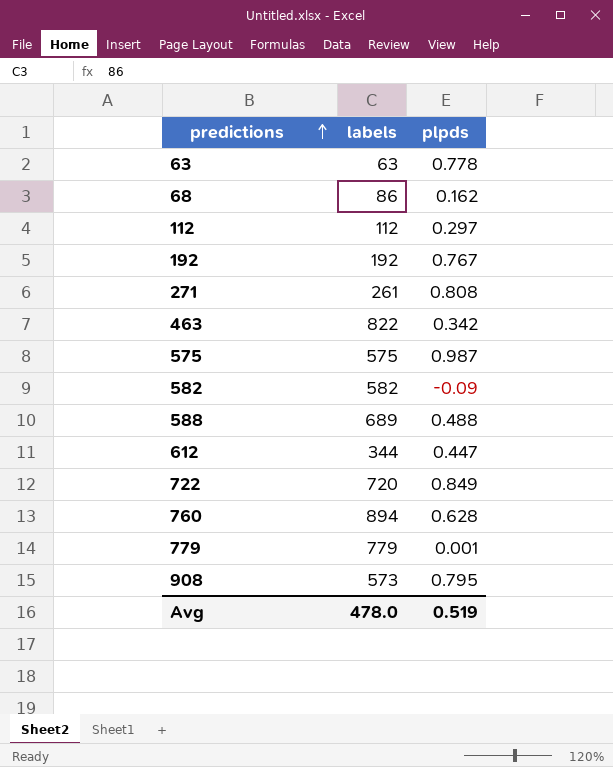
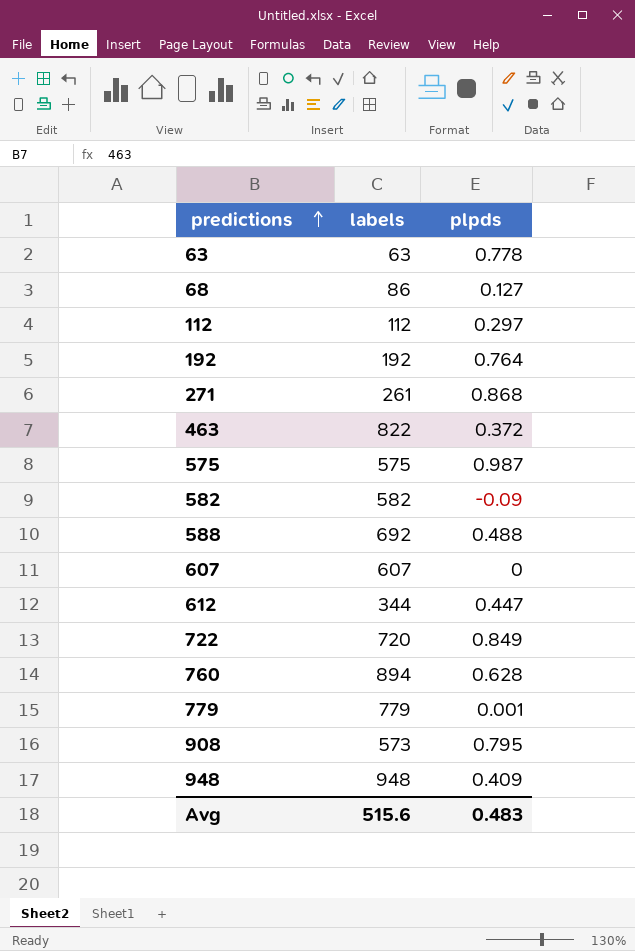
68 | plpds: 0.162 -> 0.127
192 | plpds: 0.767 -> 0.764
271 | plpds: 0.808 -> 0.868
463 | plpds: 0.342 -> 0.372
588 | labels: 689 -> 692
row 607: none -> 607 | 0
row 948: none -> 948 | 0.409
Avg | labels: 478.0 -> 515.6
Avg | plpds: 0.519 -> 0.483

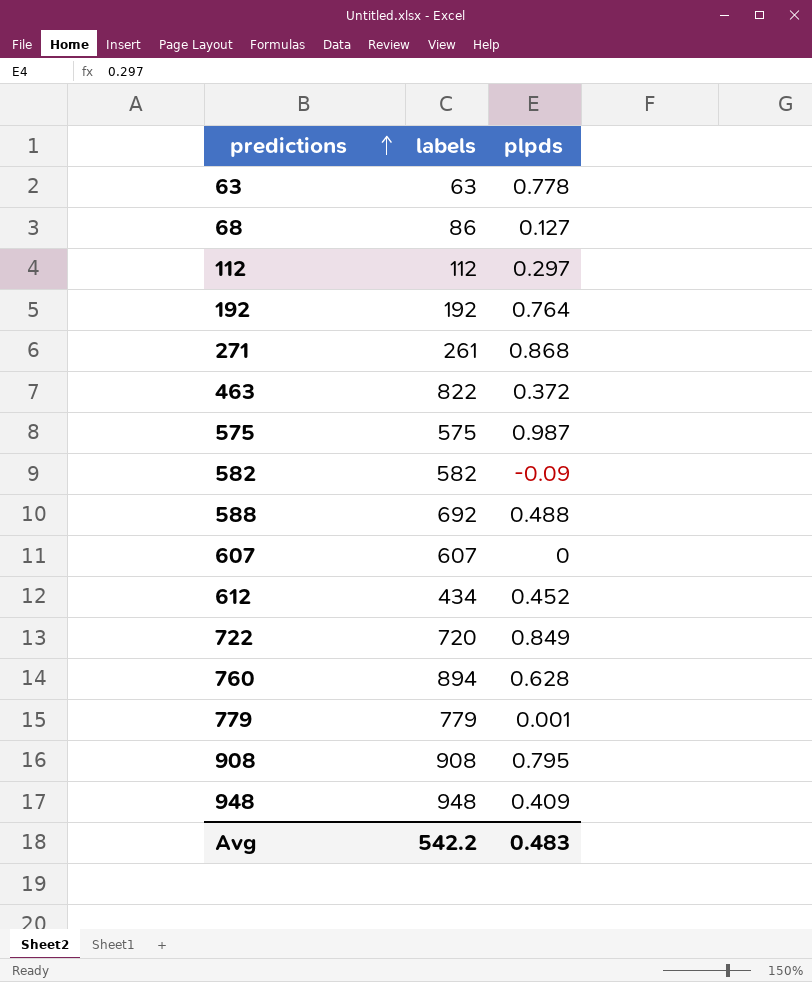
612 | labels: 344 -> 434
612 | plpds: 0.447 -> 0.452
908 | labels: 573 -> 908
Avg | labels: 515.6 -> 542.2

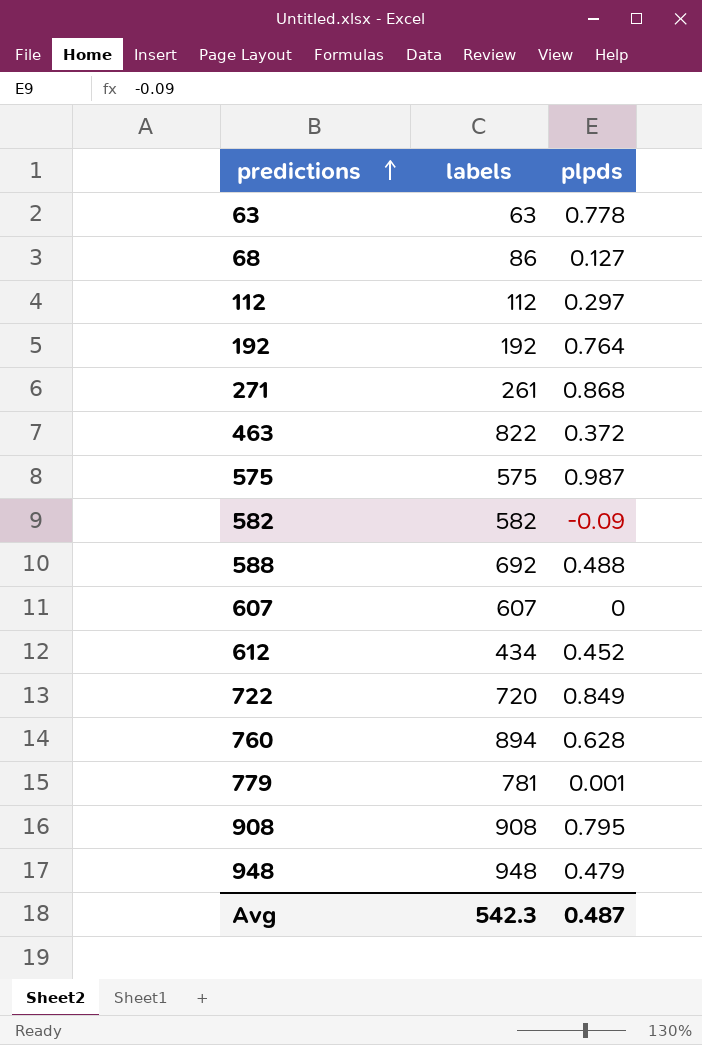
779 | labels: 779 -> 781
948 | plpds: 0.409 -> 0.479
Avg | labels: 542.2 -> 542.3
Avg | plpds: 0.483 -> 0.487

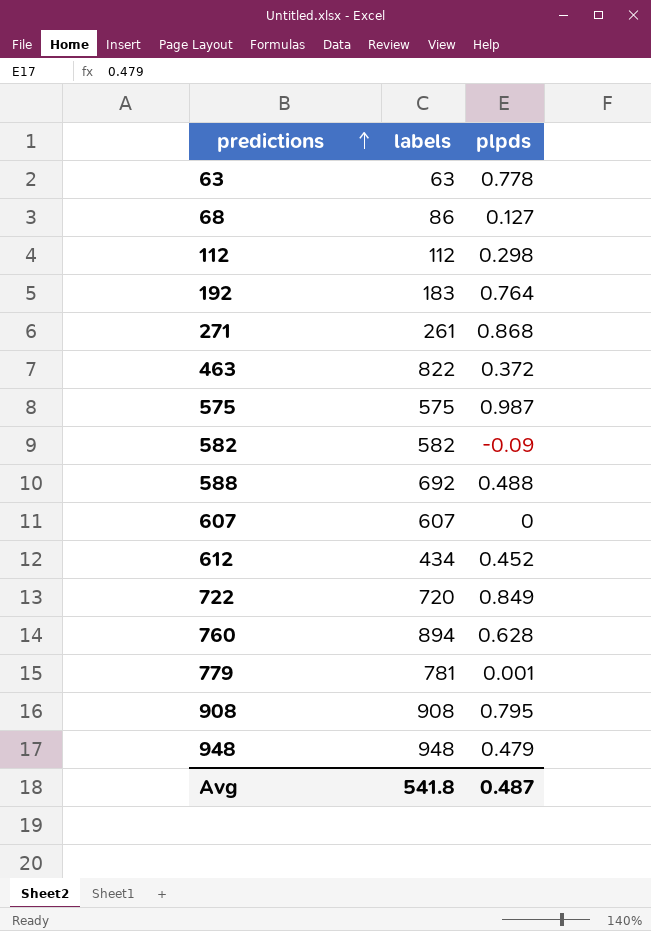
112 | plpds: 0.297 -> 0.298
192 | labels: 192 -> 183
Avg | labels: 542.3 -> 541.8

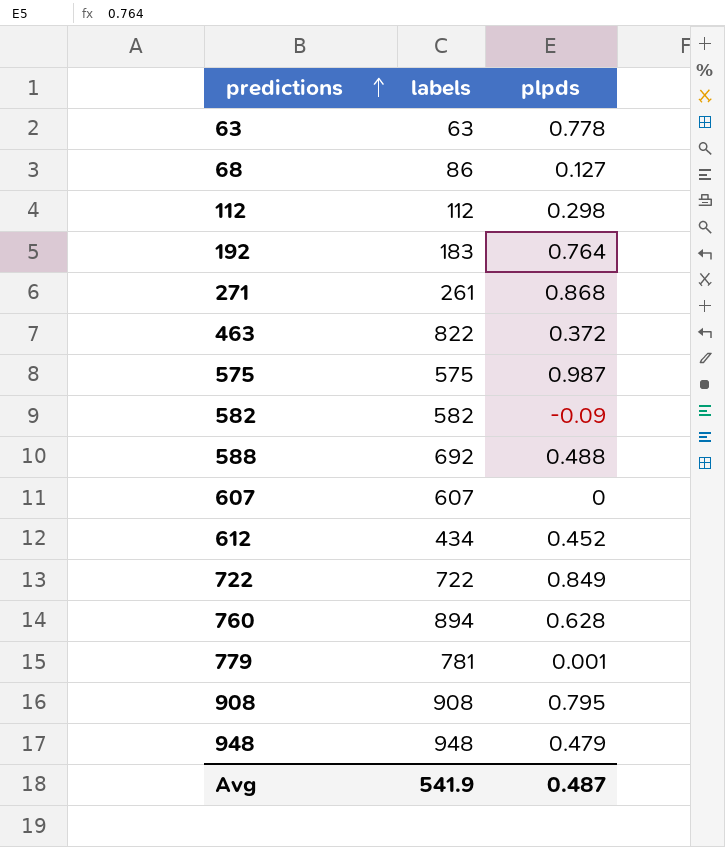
722 | labels: 720 -> 722
Avg | labels: 541.8 -> 541.9

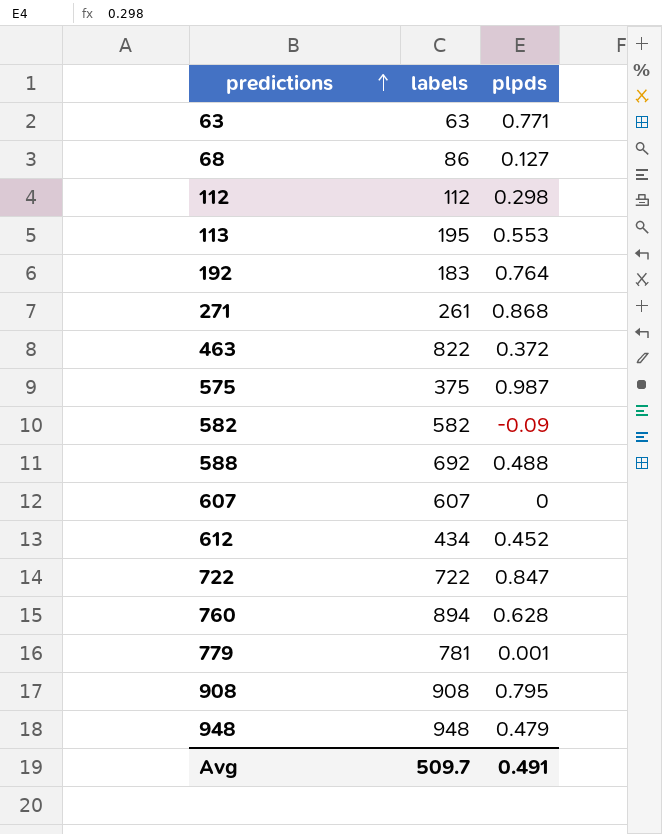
63 | plpds: 0.778 -> 0.771
row 113: none -> 195 | 0.553
575 | labels: 575 -> 375
722 | plpds: 0.849 -> 0.847
Avg | labels: 541.9 -> 509.7
Avg | plpds: 0.487 -> 0.491

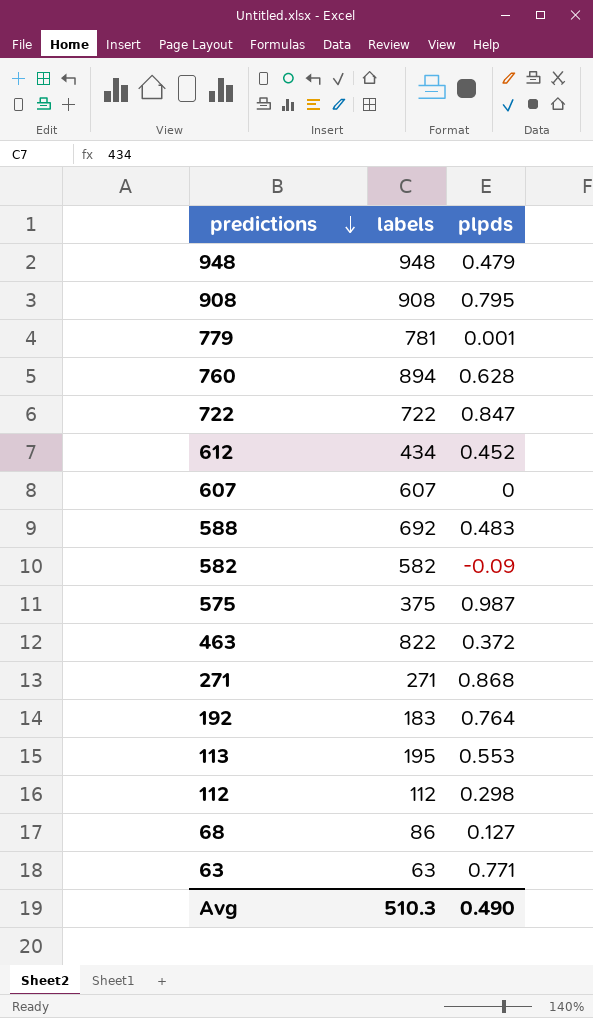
row order: predictions ascending -> predictions descending
588 | plpds: 0.488 -> 0.483
271 | labels: 261 -> 271
Avg | labels: 509.7 -> 510.3
Avg | plpds: 0.491 -> 0.490

